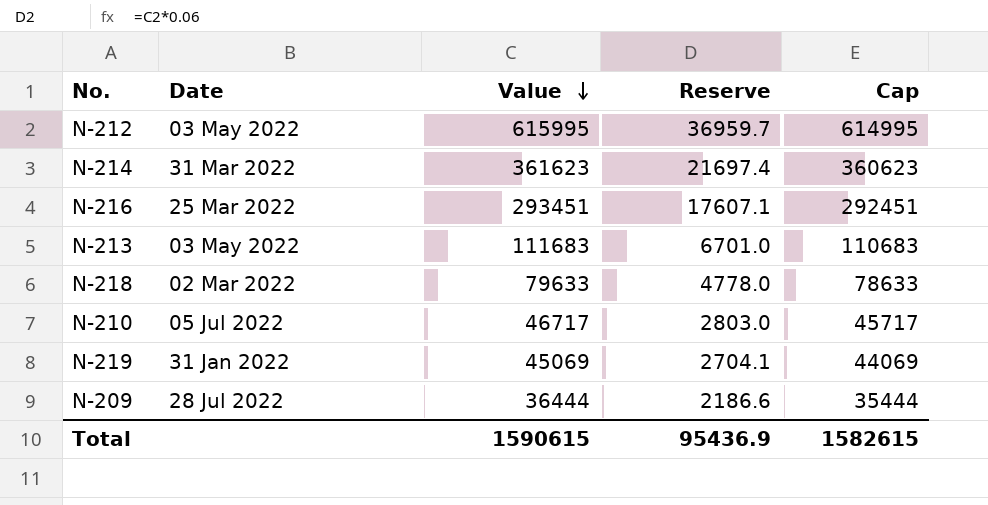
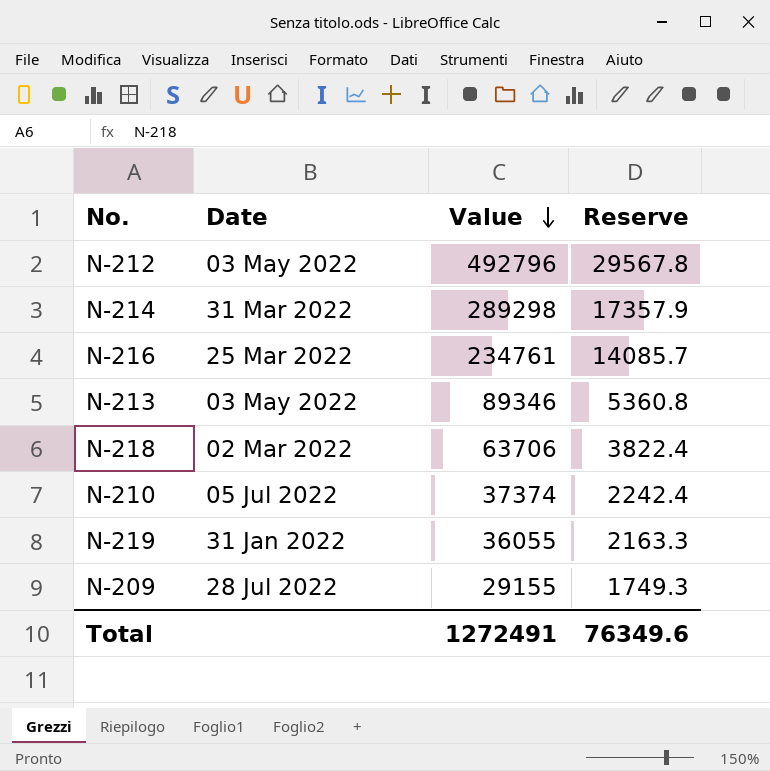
column Cap | formula: [Value] - 1000 -> none
N-212 | Value: 615995 -> 492796
N-212 | Reserve: 36959.7 -> 29567.8
N-214 | Value: 361623 -> 289298
N-214 | Reserve: 21697.4 -> 17357.9
N-216 | Value: 293451 -> 234761
N-216 | Reserve: 17607.1 -> 14085.7
N-213 | Value: 111683 -> 89346
N-213 | Reserve: 6701.0 -> 5360.8
N-218 | Value: 79633 -> 63706
N-218 | Reserve: 4778.0 -> 3822.4
N-210 | Value: 46717 -> 37374
N-210 | Reserve: 2803.0 -> 2242.4
N-219 | Value: 45069 -> 36055
N-219 | Reserve: 2704.1 -> 2163.3
N-209 | Value: 36444 -> 29155
N-209 | Reserve: 2186.6 -> 1749.3
Total | Value: 1590615 -> 1272491
Total | Reserve: 95436.9 -> 76349.6

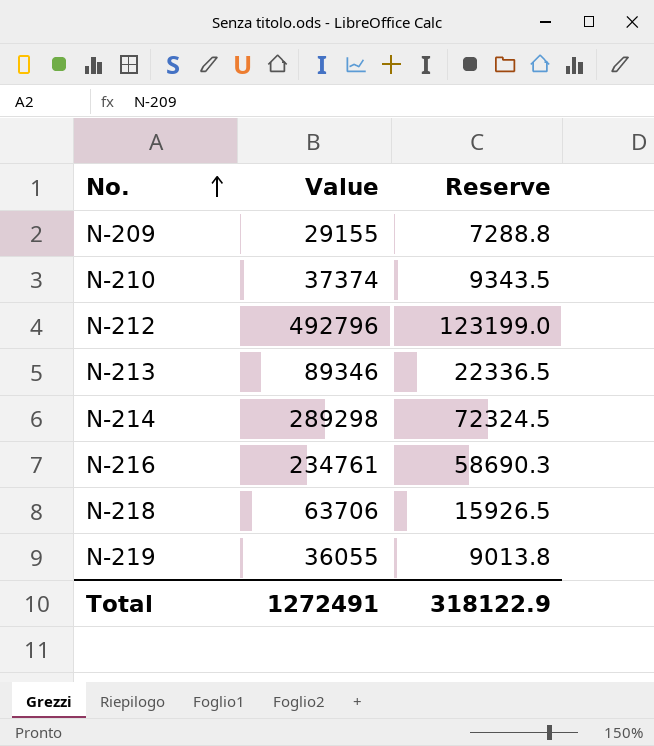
row order: Value descending -> No. ascending
column Date | position: 2 -> none
column Reserve | formula: [Value] * 0.06 -> [Value] * 0.25
Total | Reserve: 76349.6 -> 318122.9

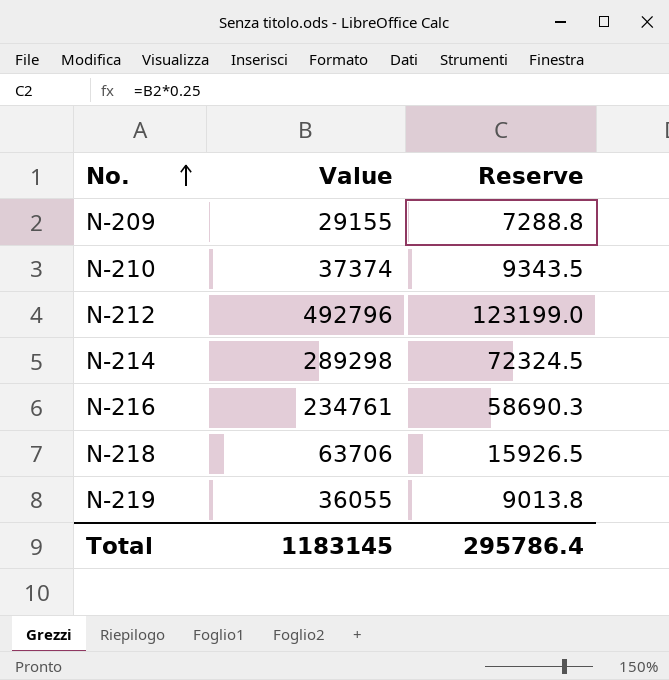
row N-213: 89346 | 22336.5 -> none
Total | Value: 1272491 -> 1183145
Total | Reserve: 318122.9 -> 295786.4

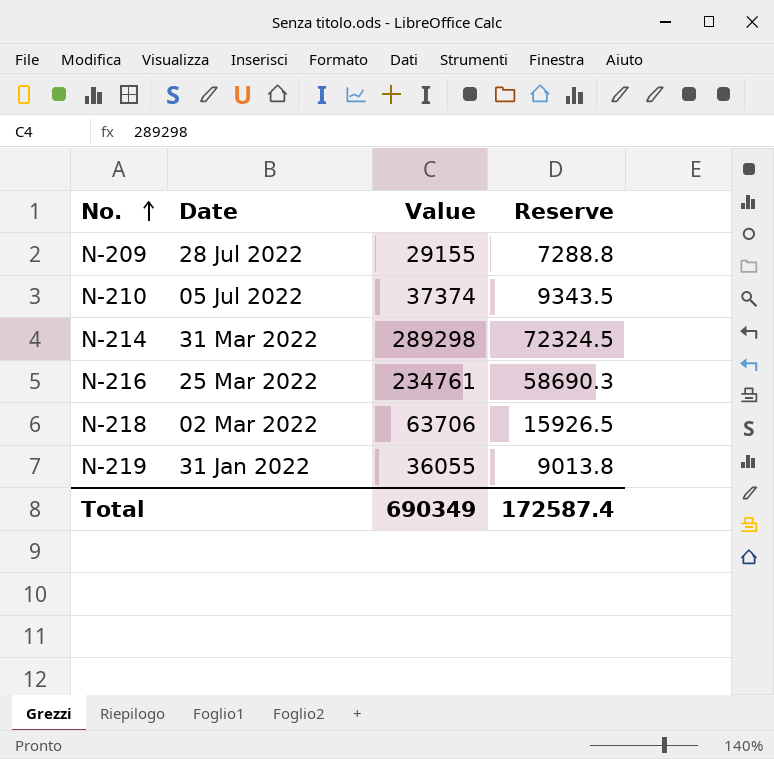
column Date | position: none -> 2
row N-212: 492796 | 123199.0 -> none
Total | Value: 1183145 -> 690349
Total | Reserve: 295786.4 -> 172587.4

